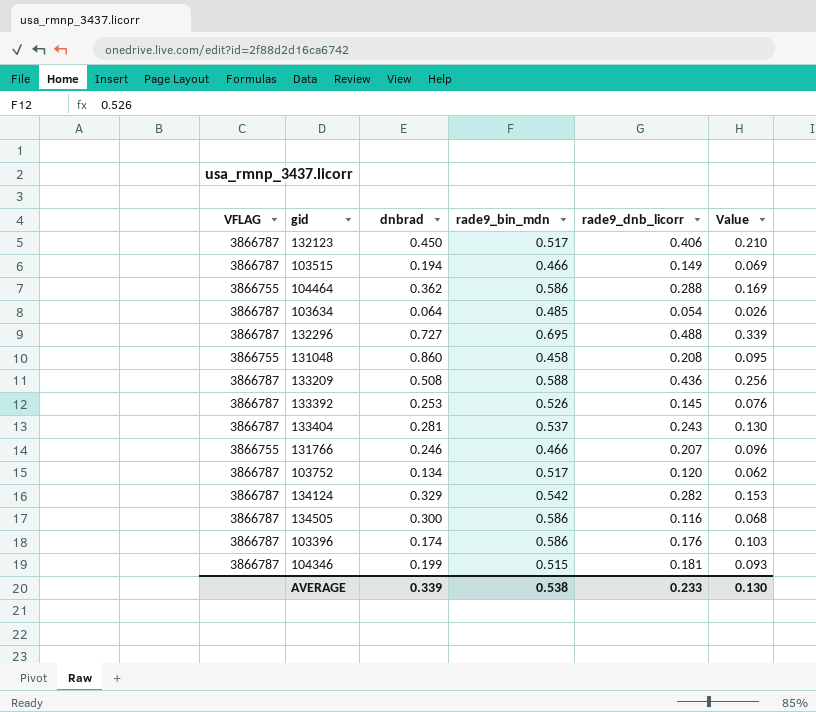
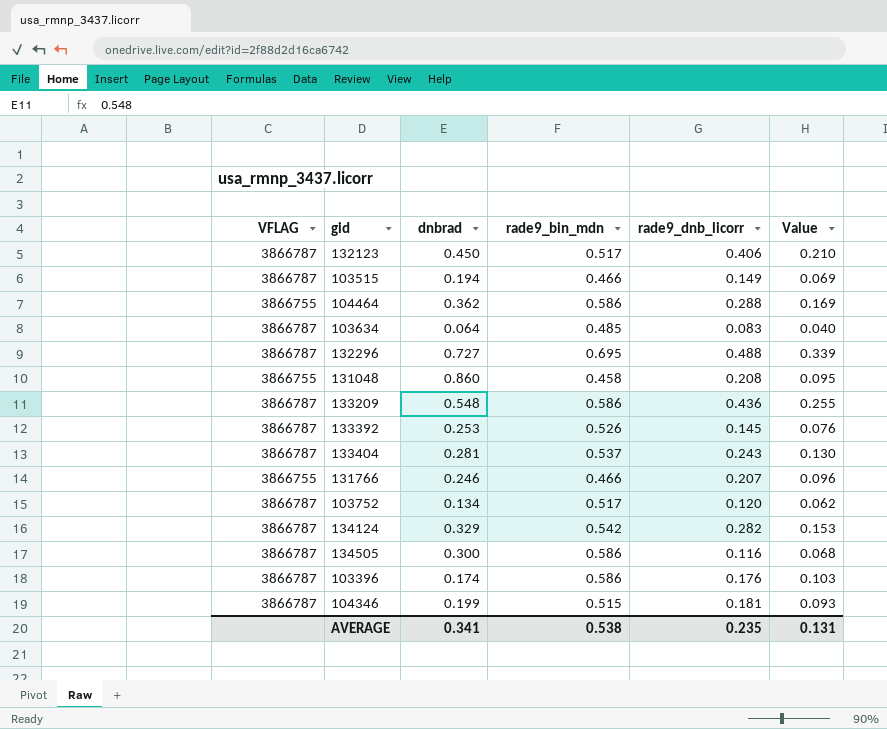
103634 | rade9_dnb_licorr: 0.054 -> 0.083
103634 | Value: 0.026 -> 0.040
133209 | dnbrad: 0.508 -> 0.548
133209 | rade9_bin_mdn: 0.588 -> 0.586
133209 | Value: 0.256 -> 0.255
AVERAGE | dnbrad: 0.339 -> 0.341
AVERAGE | rade9_dnb_licorr: 0.233 -> 0.235
AVERAGE | Value: 0.130 -> 0.131

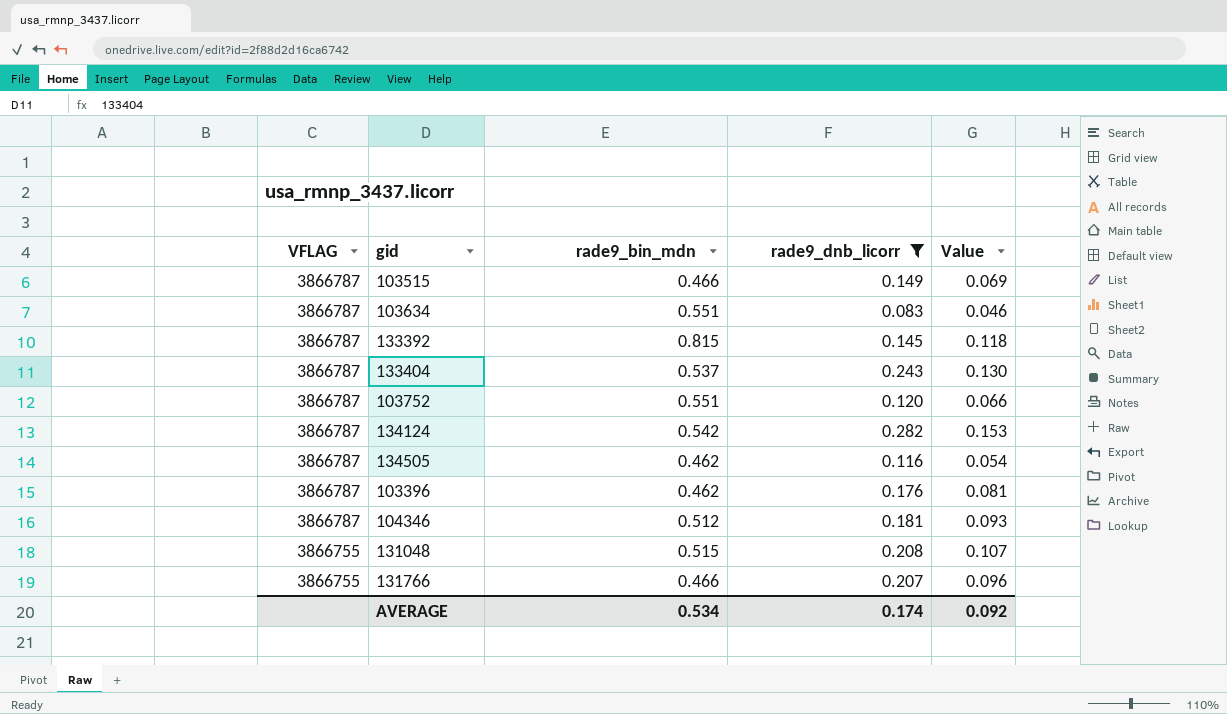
filter: none -> rade9_dnb_licorr <= 0.282
row order: none -> VFLAG descending
column dnbrad | position: 3 -> none
103634 | rade9_bin_mdn: 0.485 -> 0.551
103634 | Value: 0.040 -> 0.046
133392 | rade9_bin_mdn: 0.526 -> 0.815
133392 | Value: 0.076 -> 0.118
103752 | rade9_bin_mdn: 0.517 -> 0.551
103752 | Value: 0.062 -> 0.066
134505 | rade9_bin_mdn: 0.586 -> 0.462
134505 | Value: 0.068 -> 0.054
103396 | rade9_bin_mdn: 0.586 -> 0.462
103396 | Value: 0.103 -> 0.081
104346 | rade9_bin_mdn: 0.515 -> 0.512
131048 | rade9_bin_mdn: 0.458 -> 0.515
131048 | Value: 0.095 -> 0.107
AVERAGE | rade9_bin_mdn: 0.538 -> 0.534
AVERAGE | rade9_dnb_licorr: 0.235 -> 0.174
AVERAGE | Value: 0.131 -> 0.092

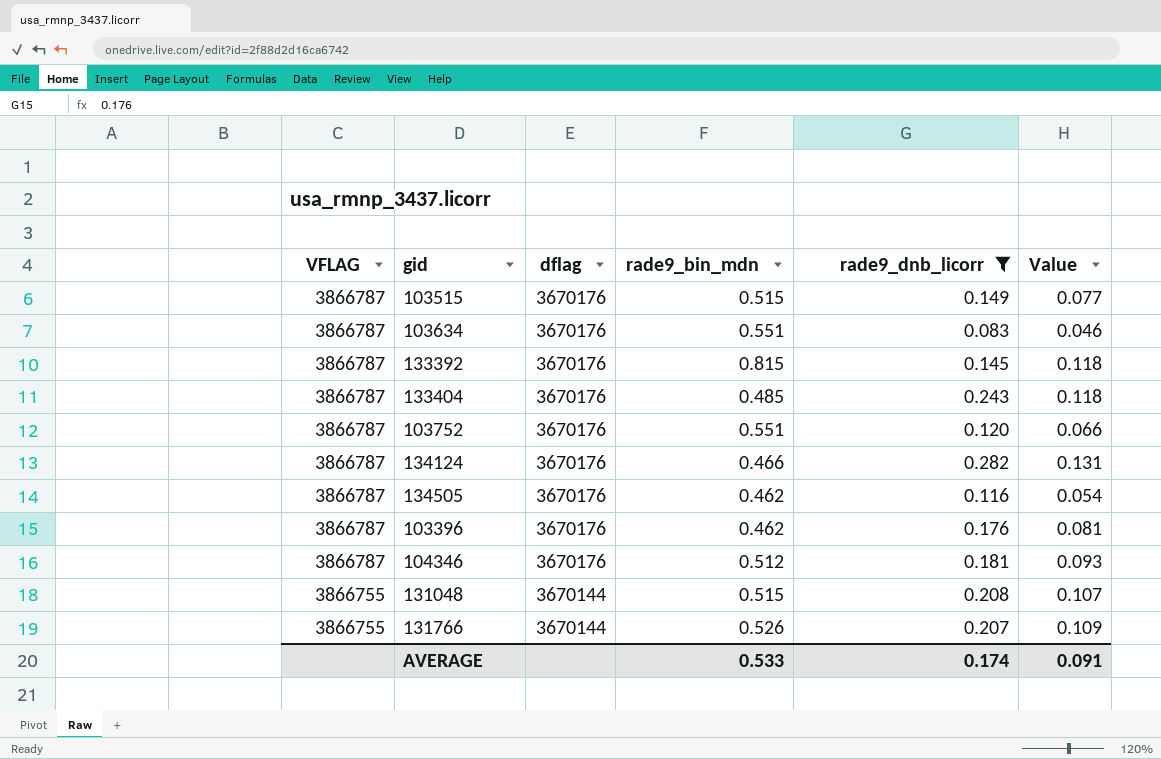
column dflag | position: none -> 3
103515 | rade9_bin_mdn: 0.466 -> 0.515
103515 | Value: 0.069 -> 0.077
133404 | rade9_bin_mdn: 0.537 -> 0.485
133404 | Value: 0.130 -> 0.118
134124 | rade9_bin_mdn: 0.542 -> 0.466
134124 | Value: 0.153 -> 0.131
131766 | rade9_bin_mdn: 0.466 -> 0.526
131766 | Value: 0.096 -> 0.109
AVERAGE | rade9_bin_mdn: 0.534 -> 0.533
AVERAGE | Value: 0.092 -> 0.091

